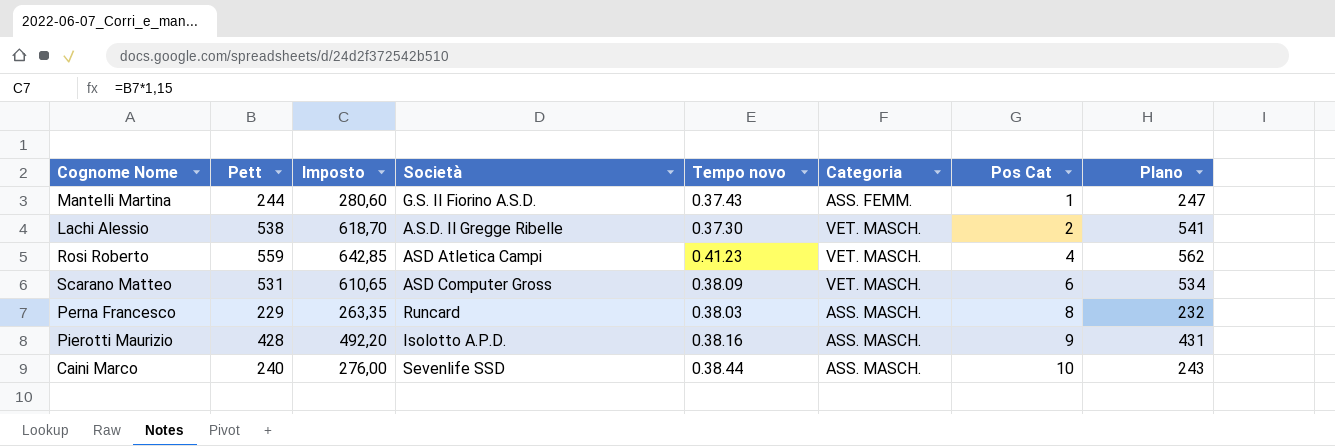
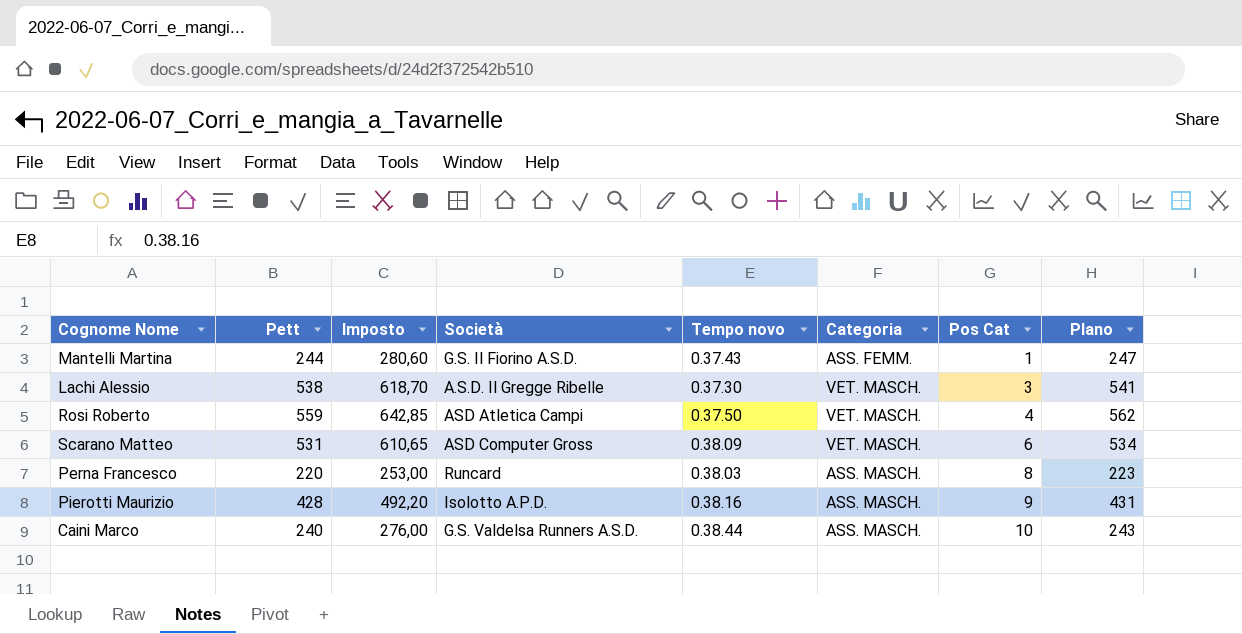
Lachi Alessio | Pos Cat: 2 -> 3
Rosi Roberto | Tempo novo: 0.41.23 -> 0.37.50
Perna Francesco | Pett: 229 -> 220
Perna Francesco | Imposto: 263,35 -> 253,00
Perna Francesco | Plano: 232 -> 223
Caini Marco | Società: Sevenlife SSD -> G.S. Valdelsa Runners A.S.D.

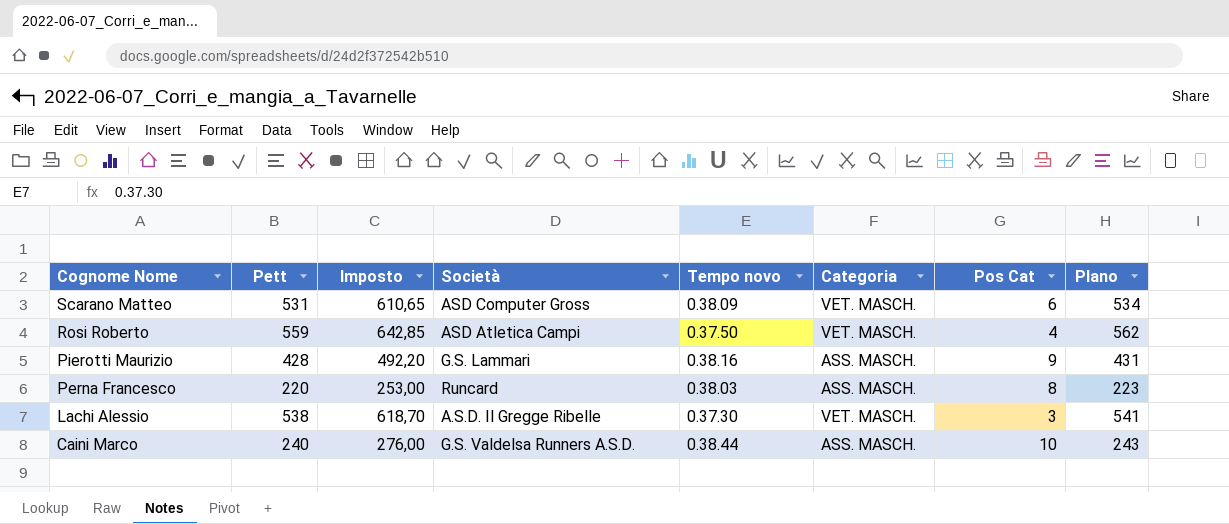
row order: Pos Cat ascending -> Cognome Nome descending
row Mantelli Martina: 244 | 280,60 | G.S. Il Fiorino A.S.D. | 0.37.43 | ASS. FEMM. | 1 | 247 -> none
Pierotti Maurizio | Società: Isolotto A.P.D. -> G.S. Lammari

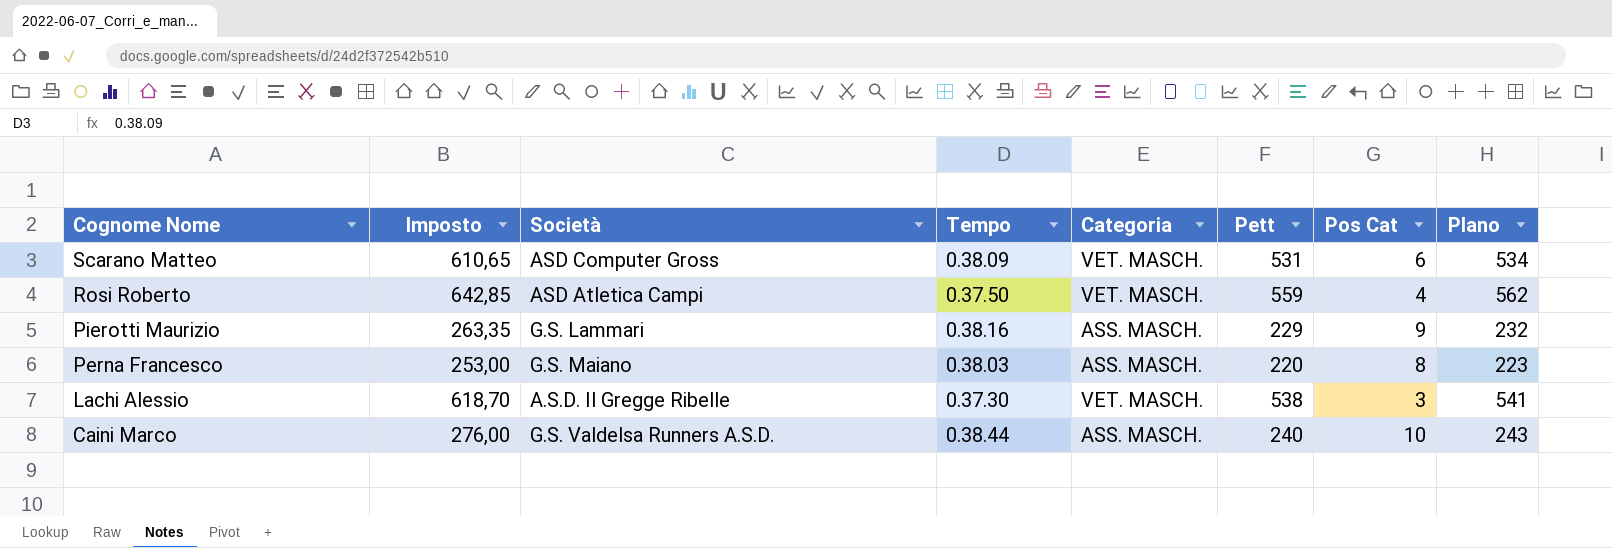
column name: Tempo novo -> Tempo
column Pett | position: 2 -> 6
Pierotti Maurizio | Imposto: 492,20 -> 263,35
Pierotti Maurizio | Pett: 428 -> 229
Pierotti Maurizio | Plano: 431 -> 232
Perna Francesco | Società: Runcard -> G.S. Maiano

